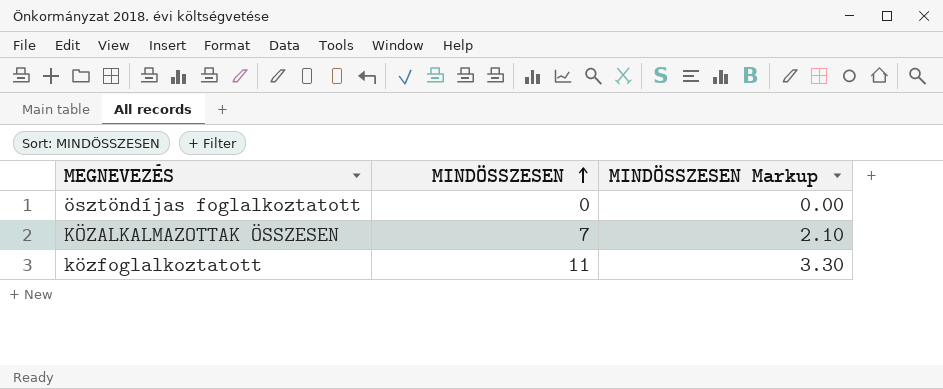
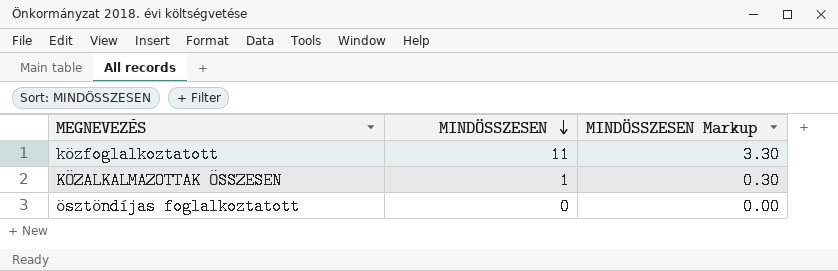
row order: MINDÖSSZESEN ascending -> MINDÖSSZESEN descending
KÖZALKALMAZOTTAK ÖSSZESEN | MINDÖSSZESEN: 7 -> 1
KÖZALKALMAZOTTAK ÖSSZESEN | MINDÖSSZESEN Markup: 2.10 -> 0.30

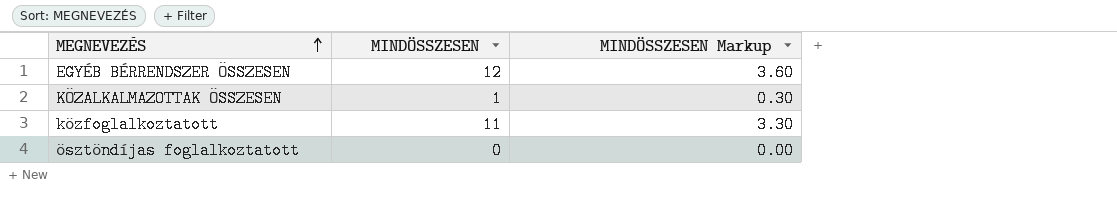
row order: MINDÖSSZESEN descending -> MEGNEVEZÉS ascending
row EGYÉB BÉRRENDSZER ÖSSZESEN: none -> 12 | 3.60

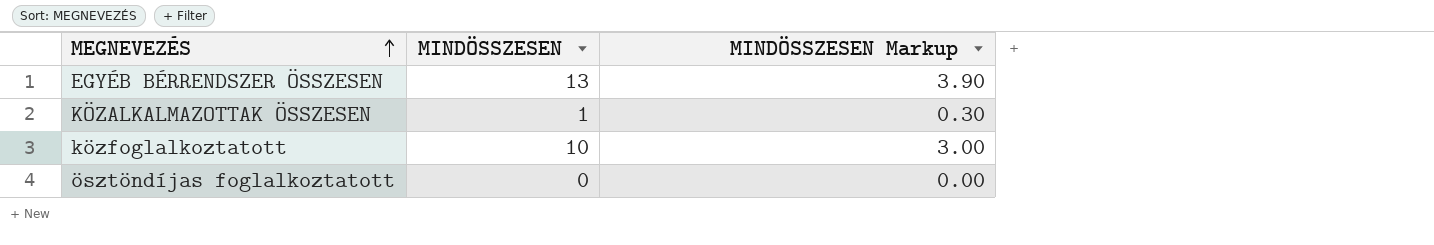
EGYÉB BÉRRENDSZER ÖSSZESEN | MINDÖSSZESEN: 12 -> 13
EGYÉB BÉRRENDSZER ÖSSZESEN | MINDÖSSZESEN Markup: 3.60 -> 3.90
közfoglalkoztatott | MINDÖSSZESEN: 11 -> 10
közfoglalkoztatott | MINDÖSSZESEN Markup: 3.30 -> 3.00

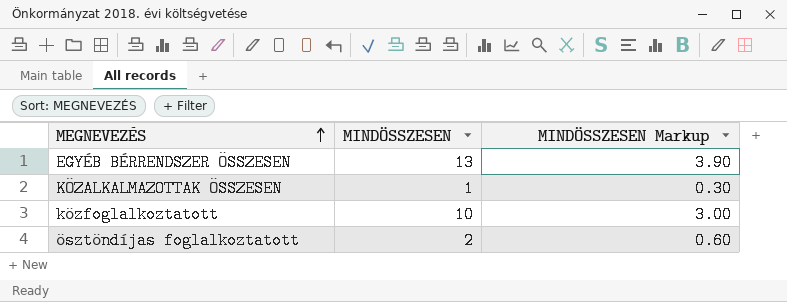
ösztöndíjas foglalkoztatott | MINDÖSSZESEN: 0 -> 2
ösztöndíjas foglalkoztatott | MINDÖSSZESEN Markup: 0.00 -> 0.60

